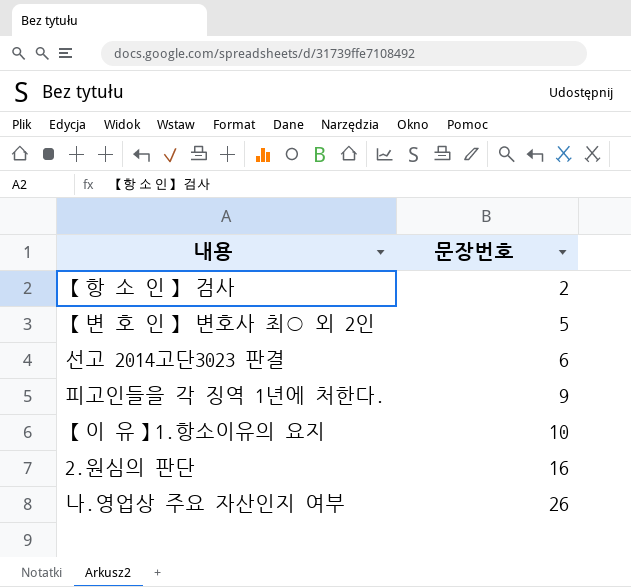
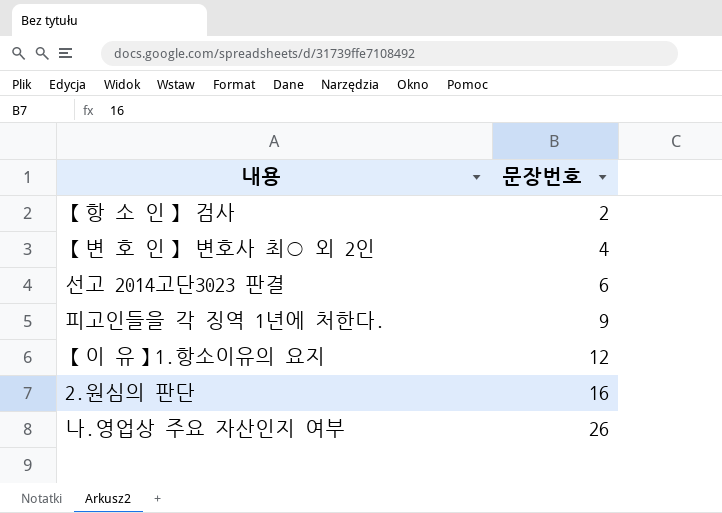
【변 호 인】 변호사 최○ 외 2인 | 문장번호: 5 -> 4
【이 유】1.항소이유의 요지 | 문장번호: 10 -> 12

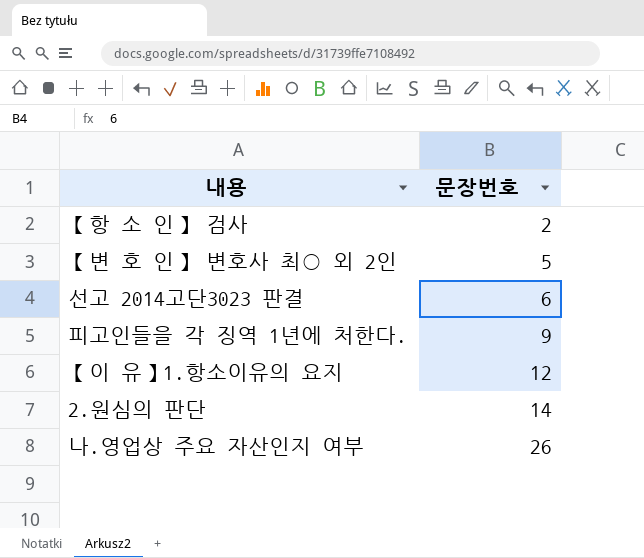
【변 호 인】 변호사 최○ 외 2인 | 문장번호: 4 -> 5
2.원심의 판단 | 문장번호: 16 -> 14

